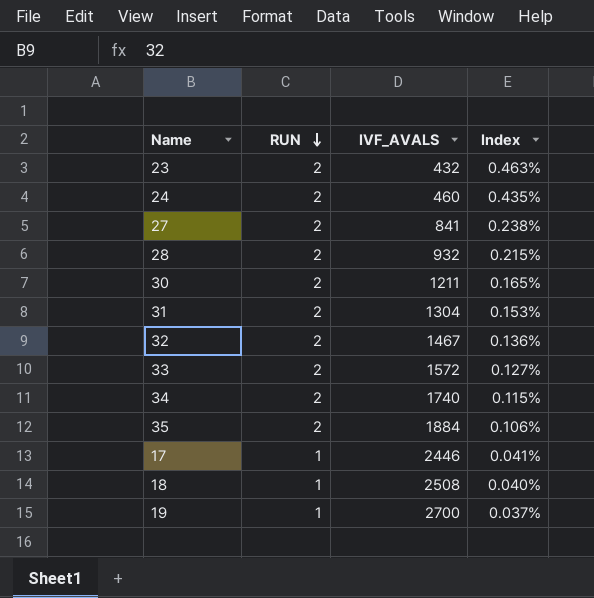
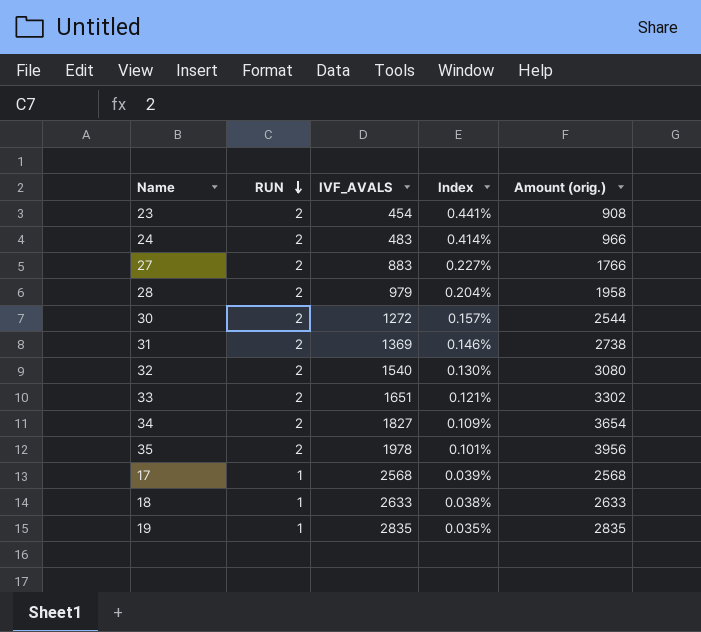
column Amount (orig.) | formula: none -> [RUN] * [IVF_AVALS]
23 | IVF_AVALS: 432 -> 454
23 | Index: 0.463% -> 0.441%
24 | IVF_AVALS: 460 -> 483
24 | Index: 0.435% -> 0.414%
27 | IVF_AVALS: 841 -> 883
27 | Index: 0.238% -> 0.227%
28 | IVF_AVALS: 932 -> 979
28 | Index: 0.215% -> 0.204%
30 | IVF_AVALS: 1211 -> 1272
30 | Index: 0.165% -> 0.157%
31 | IVF_AVALS: 1304 -> 1369
31 | Index: 0.153% -> 0.146%
32 | IVF_AVALS: 1467 -> 1540
32 | Index: 0.136% -> 0.130%
33 | IVF_AVALS: 1572 -> 1651
33 | Index: 0.127% -> 0.121%
34 | IVF_AVALS: 1740 -> 1827
34 | Index: 0.115% -> 0.109%
35 | IVF_AVALS: 1884 -> 1978
35 | Index: 0.106% -> 0.101%
17 | IVF_AVALS: 2446 -> 2568
17 | Index: 0.041% -> 0.039%
18 | IVF_AVALS: 2508 -> 2633
18 | Index: 0.040% -> 0.038%
19 | IVF_AVALS: 2700 -> 2835
19 | Index: 0.037% -> 0.035%

